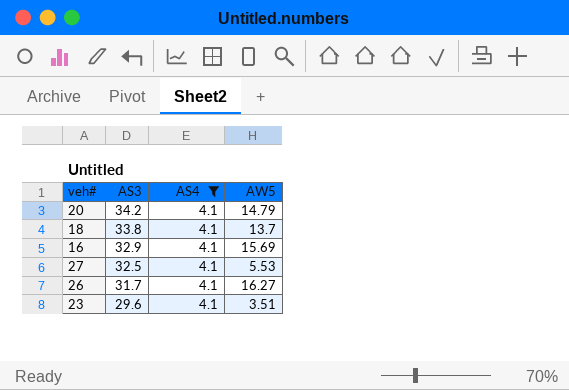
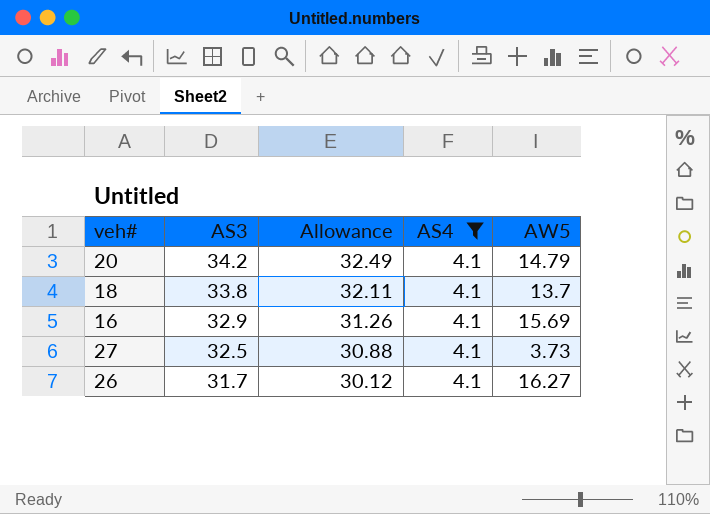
column Allowance | formula: none -> [AS3] * 0.95
row 23: 29.6 | 4.1 | 3.51 -> none
27 | AW5: 5.53 -> 3.73

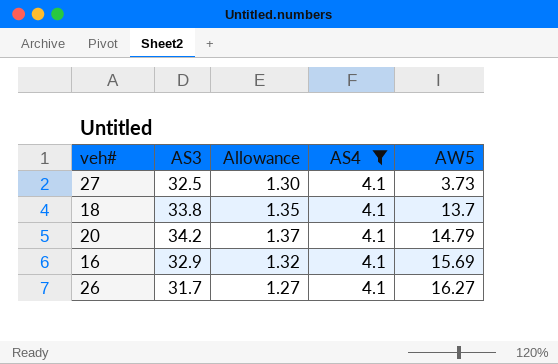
row order: AS3 descending -> AW5 ascending
column Allowance | formula: [AS3] * 0.95 -> [AS3] * 0.04

